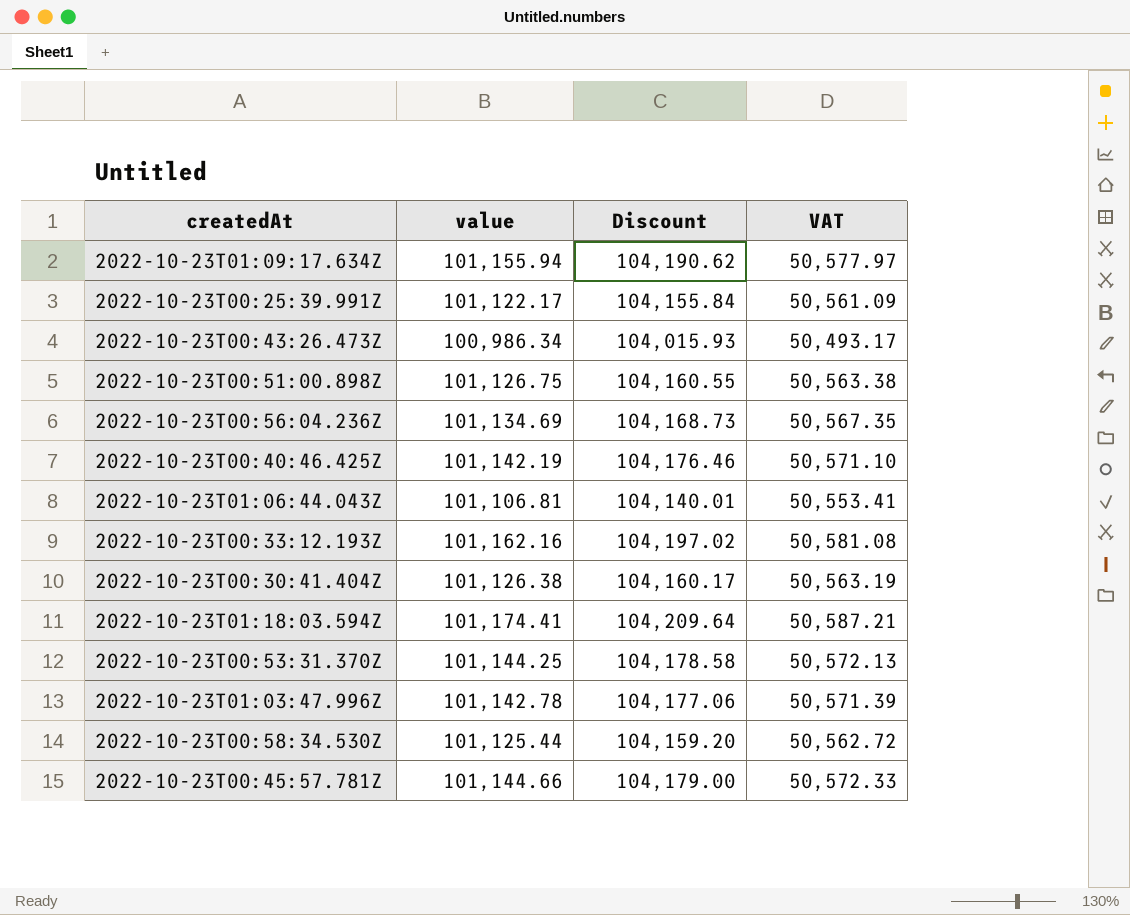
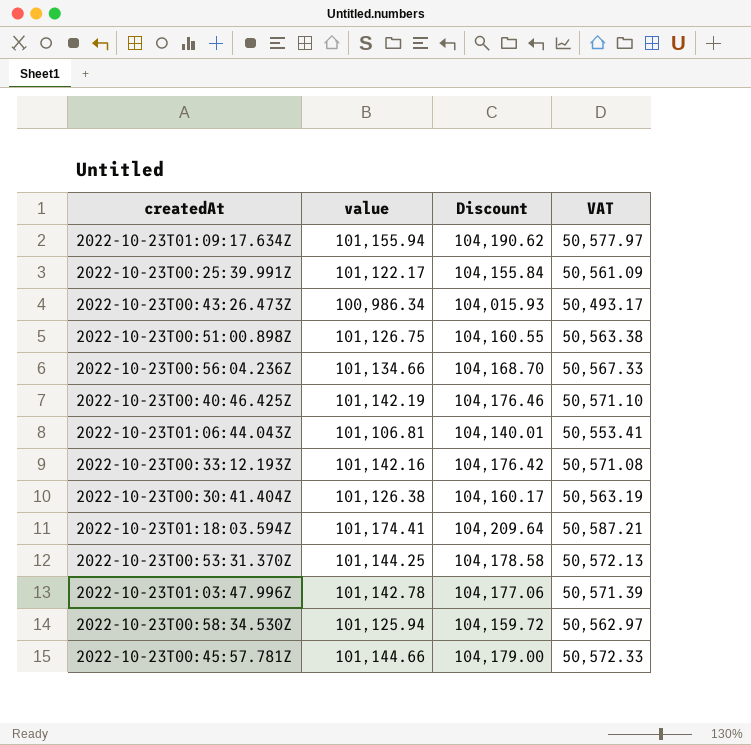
2022-10-23T00:56:04.236Z | value: 101,134.69 -> 101,134.66
2022-10-23T00:56:04.236Z | Discount: 104,168.73 -> 104,168.70
2022-10-23T00:56:04.236Z | VAT: 50,567.35 -> 50,567.33
2022-10-23T00:33:12.193Z | value: 101,162.16 -> 101,142.16
2022-10-23T00:33:12.193Z | Discount: 104,197.02 -> 104,176.42
2022-10-23T00:33:12.193Z | VAT: 50,581.08 -> 50,571.08
2022-10-23T00:58:34.530Z | value: 101,125.44 -> 101,125.94
2022-10-23T00:58:34.530Z | Discount: 104,159.20 -> 104,159.72
2022-10-23T00:58:34.530Z | VAT: 50,562.72 -> 50,562.97

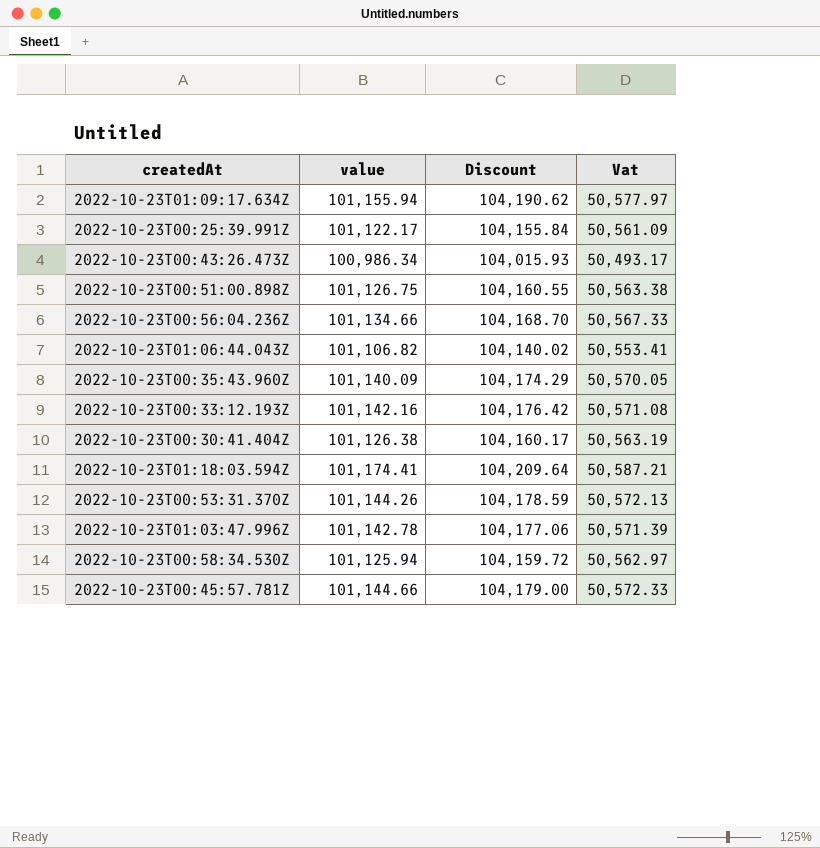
column name: VAT -> Vat
row 2022-10-23T00:40:46.425Z: 101,142.19 | 104,176.46 | 50,571.10 -> none
2022-10-23T01:06:44.043Z | value: 101,106.81 -> 101,106.82
2022-10-23T01:06:44.043Z | Discount: 104,140.01 -> 104,140.02
row 2022-10-23T00:35:43.960Z: none -> 101,140.09 | 104,174.29 | 50,570.05
2022-10-23T00:53:31.370Z | value: 101,144.25 -> 101,144.26
2022-10-23T00:53:31.370Z | Discount: 104,178.58 -> 104,178.59

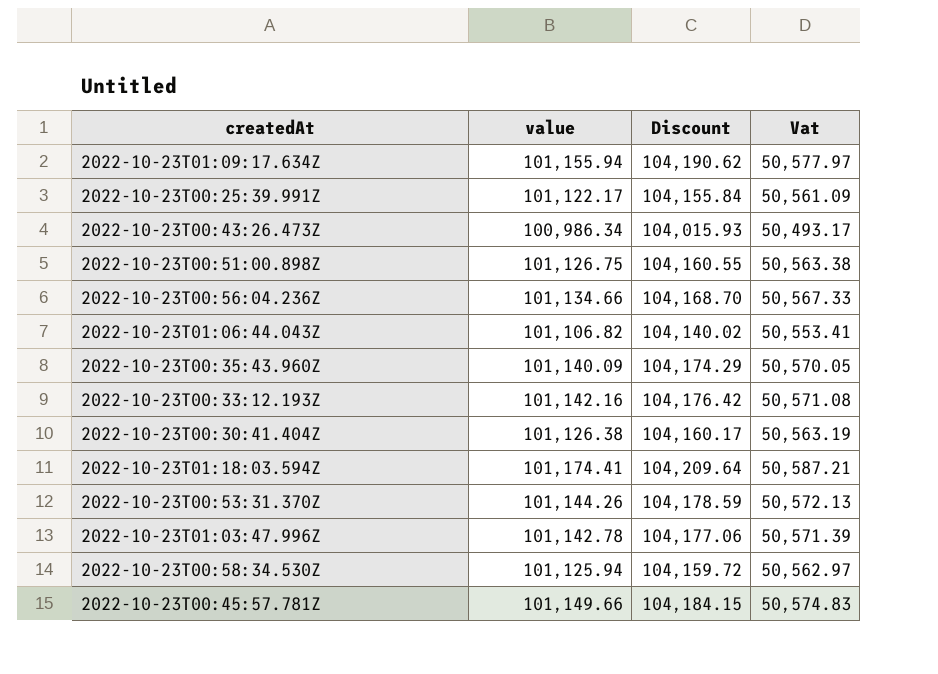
2022-10-23T00:45:57.781Z | value: 101,144.66 -> 101,149.66
2022-10-23T00:45:57.781Z | Discount: 104,179.00 -> 104,184.15
2022-10-23T00:45:57.781Z | Vat: 50,572.33 -> 50,574.83

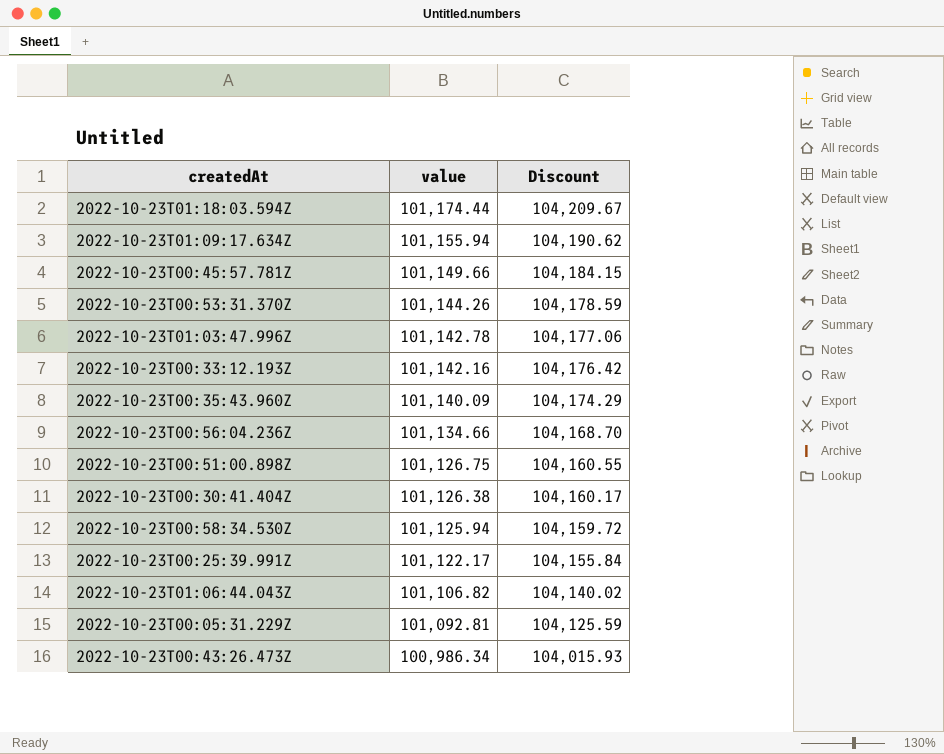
row order: none -> value descending
column Vat | formula: [value] * 0.5 -> none
2022-10-23T01:18:03.594Z | value: 101,174.41 -> 101,174.44
2022-10-23T01:18:03.594Z | Discount: 104,209.64 -> 104,209.67
row 2022-10-23T00:05:31.229Z: none -> 101,092.81 | 104,125.59

